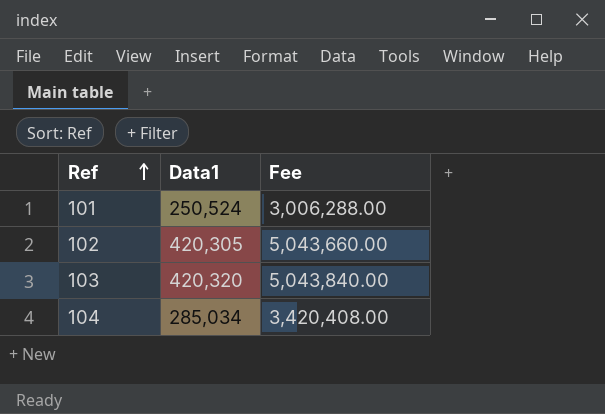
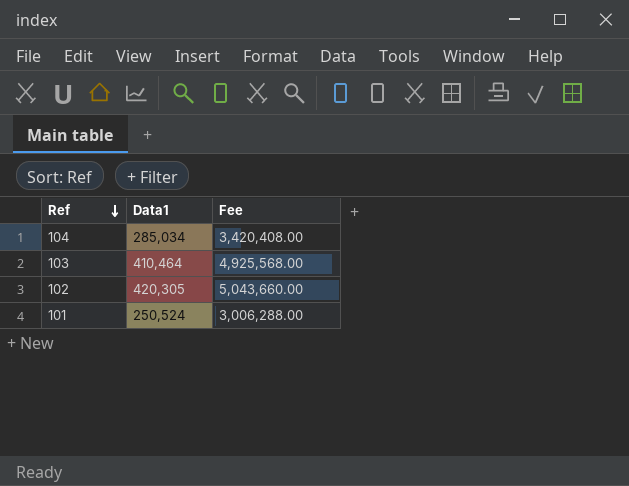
row order: Ref ascending -> Ref descending
103 | Data1: 420,320 -> 410,464
103 | Fee: 5,043,840.00 -> 4,925,568.00

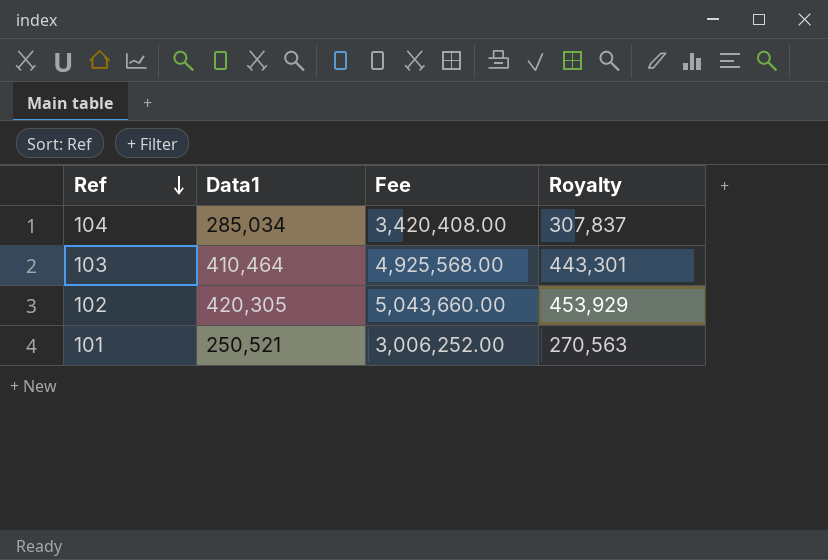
column Royalty | formula: none -> [Data1] * 1.08
101 | Data1: 250,524 -> 250,521
101 | Fee: 3,006,288.00 -> 3,006,252.00

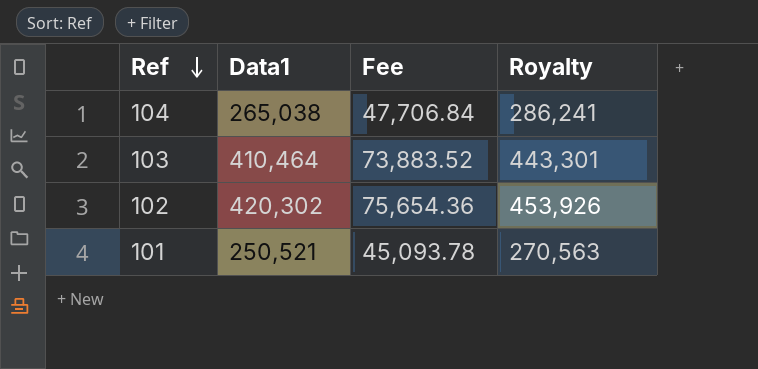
column Fee | formula: [Data1] * 12 -> [Data1] * 0.18
104 | Data1: 285,034 -> 265,038
104 | Royalty: 307,837 -> 286,241
102 | Data1: 420,305 -> 420,302
102 | Royalty: 453,929 -> 453,926

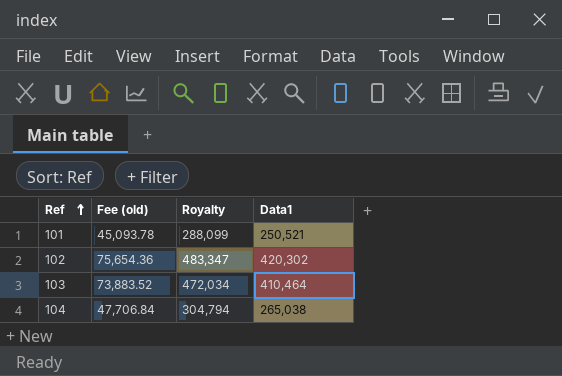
row order: Ref descending -> Ref ascending
column name: Fee -> Fee (old)
column Royalty | formula: [Data1] * 1.08 -> [Data1] * 1.15
column Data1 | position: 2 -> 4

